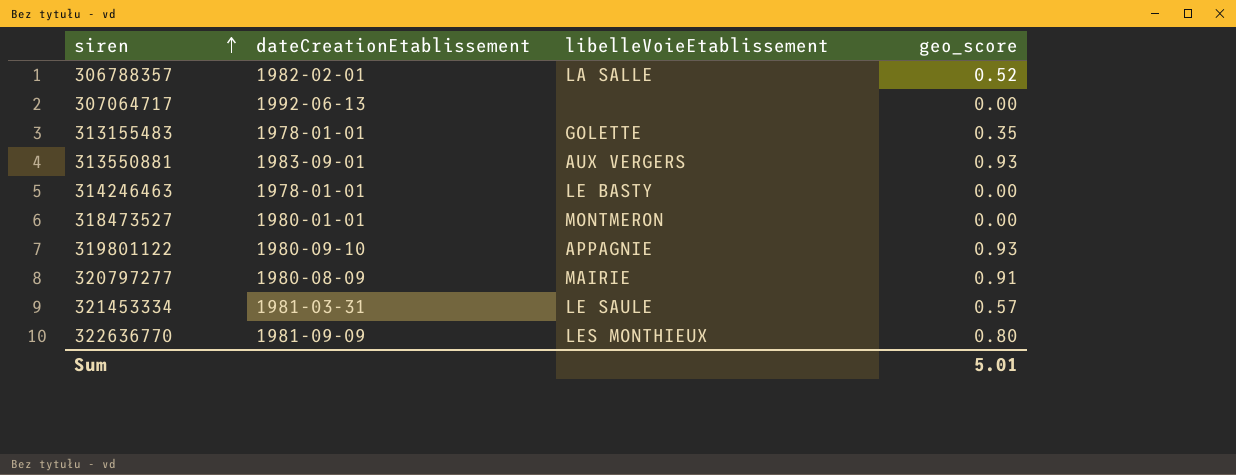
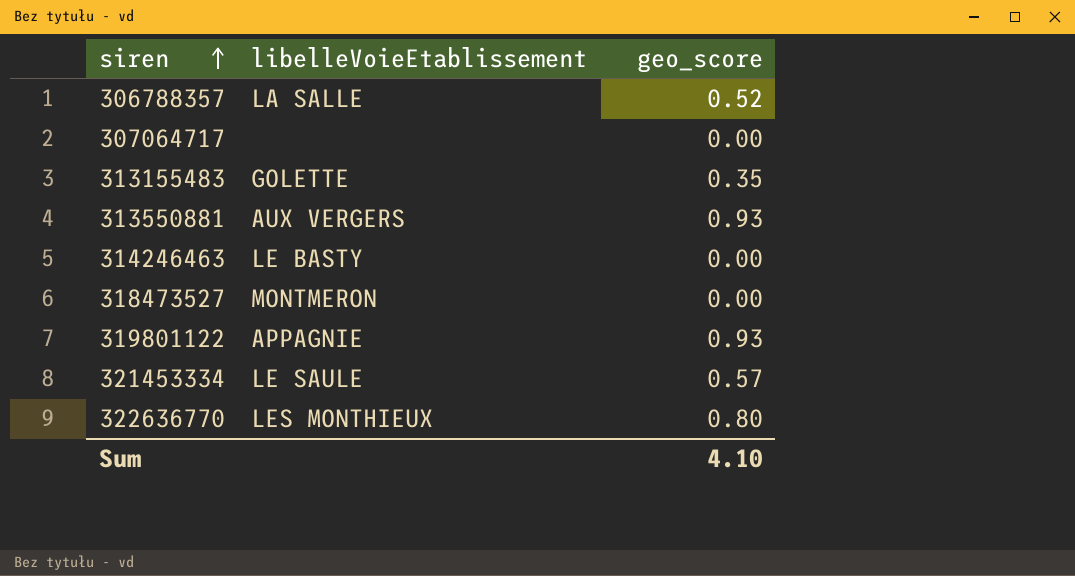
column dateCreationEtablissement | position: 2 -> none
row 320797277: 1980-08-09 | MAIRIE | 0.91 -> none
Sum | geo_score: 5.01 -> 4.10

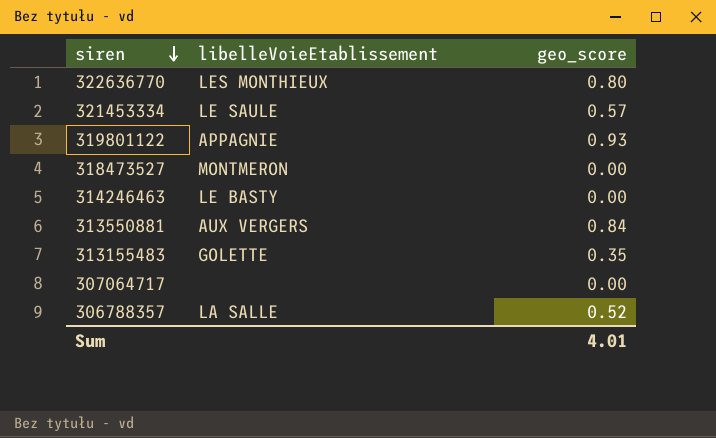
row order: siren ascending -> siren descending
313550881 | geo_score: 0.93 -> 0.84
Sum | geo_score: 4.10 -> 4.01

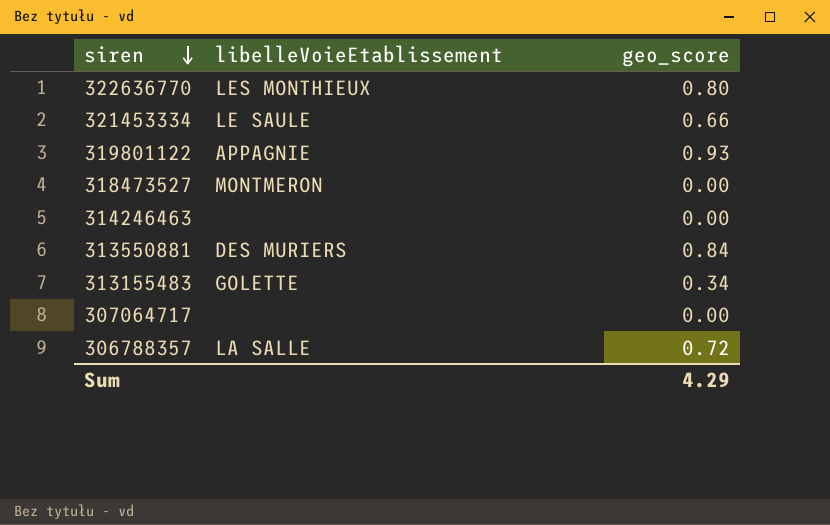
321453334 | geo_score: 0.57 -> 0.66
314246463 | libelleVoieEtablissement: LE BASTY -> none
313550881 | libelleVoieEtablissement: AUX VERGERS -> DES MURIERS
313155483 | geo_score: 0.35 -> 0.34
306788357 | geo_score: 0.52 -> 0.72
Sum | geo_score: 4.01 -> 4.29

